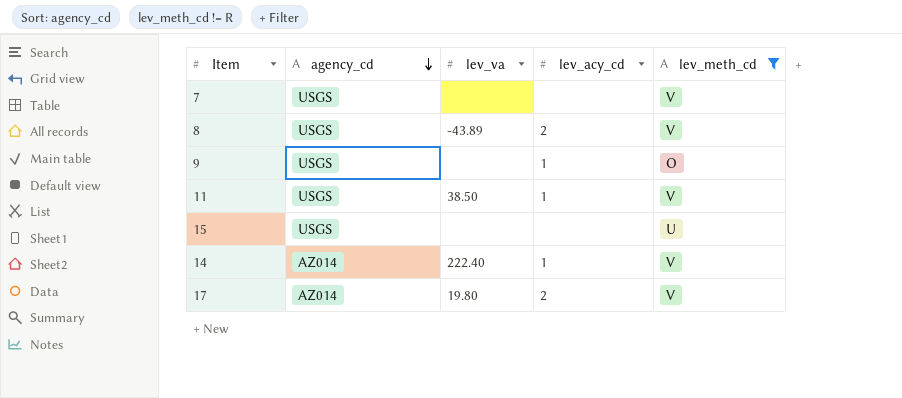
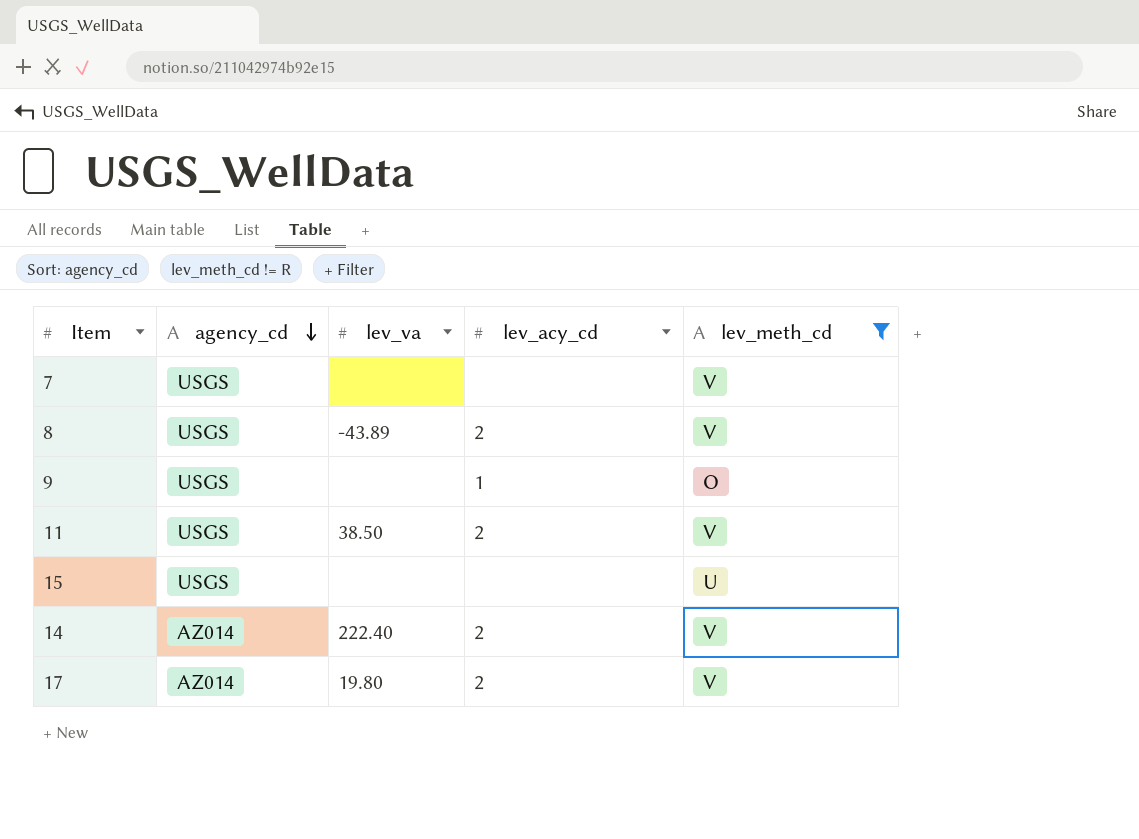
11 | lev_acy_cd: 1 -> 2
14 | lev_acy_cd: 1 -> 2

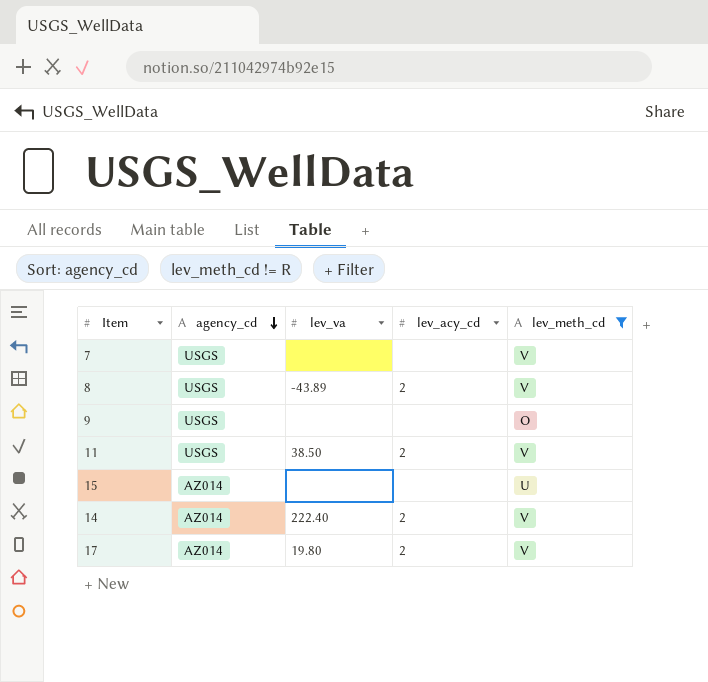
9 | lev_acy_cd: 1 -> none
15 | agency_cd: USGS -> AZ014

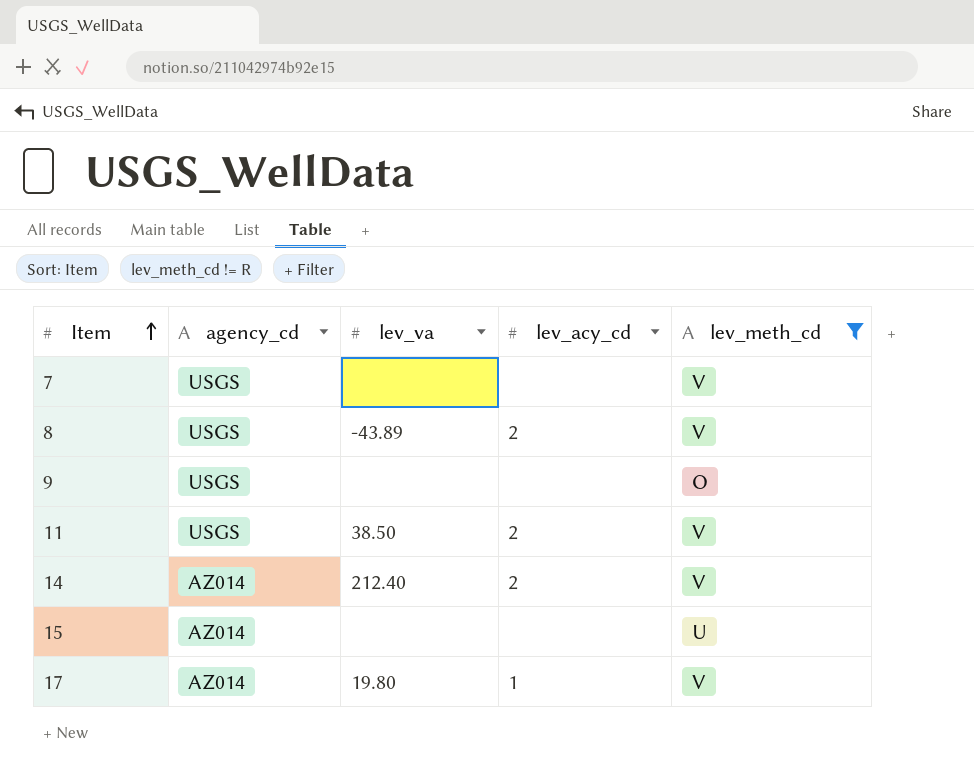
row order: agency_cd descending -> Item ascending
14 | lev_va: 222.40 -> 212.40
17 | lev_acy_cd: 2 -> 1

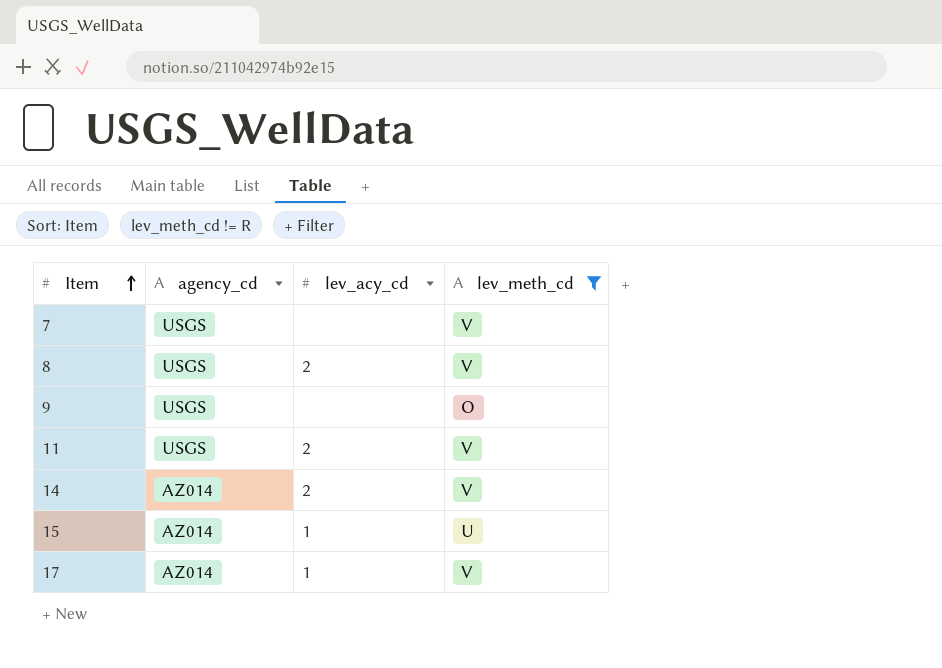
column lev_va | position: 3 -> none
15 | lev_acy_cd: none -> 1

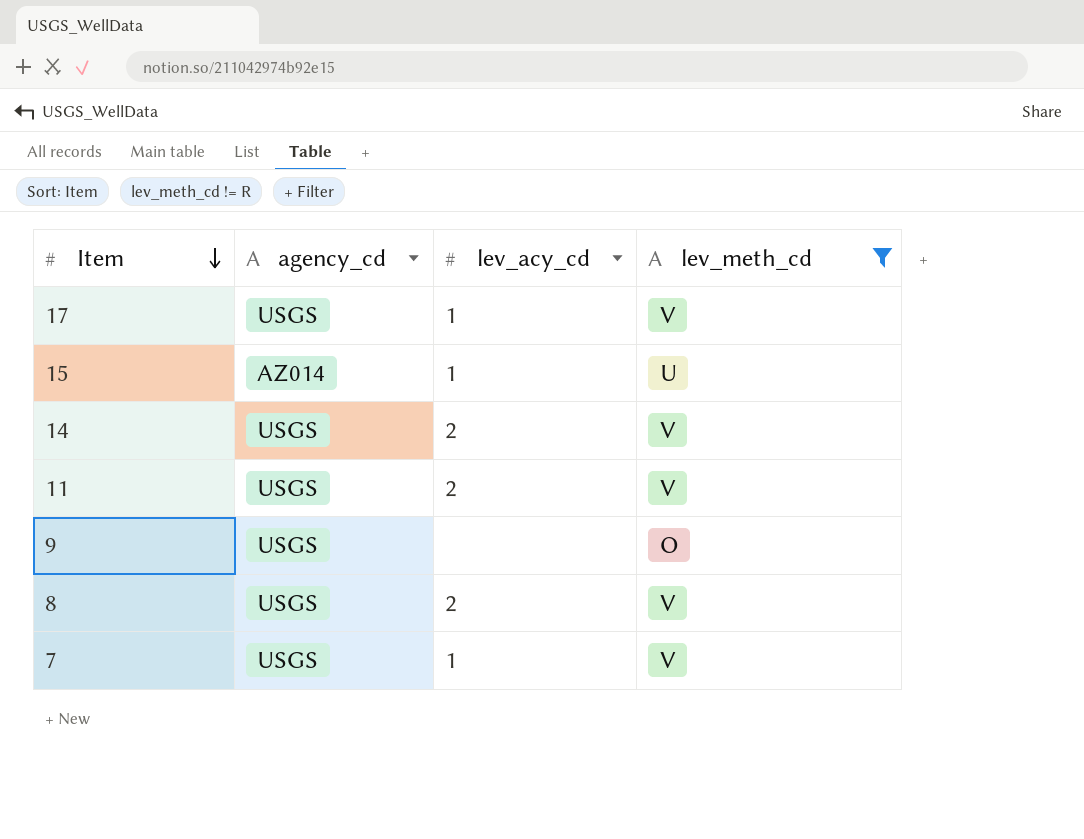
row order: Item ascending -> Item descending
17 | agency_cd: AZ014 -> USGS
14 | agency_cd: AZ014 -> USGS
7 | lev_acy_cd: none -> 1

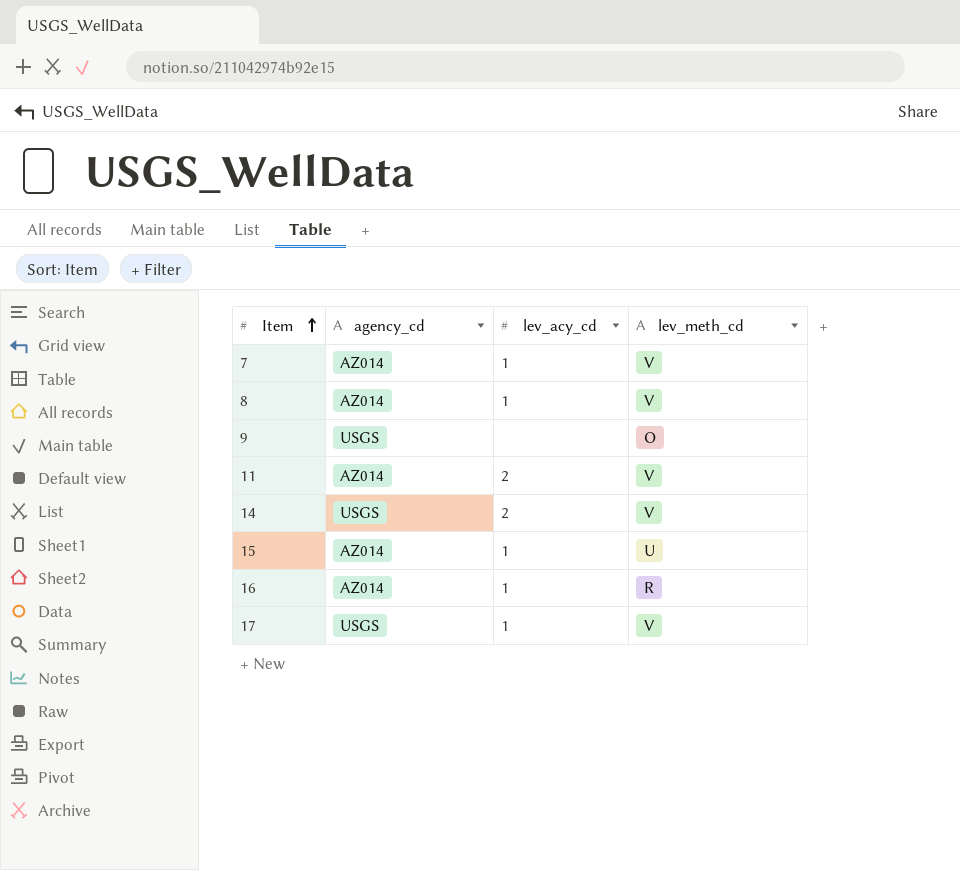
filter: lev_meth_cd != R -> none
row order: Item descending -> Item ascending
7 | agency_cd: USGS -> AZ014
8 | agency_cd: USGS -> AZ014
8 | lev_acy_cd: 2 -> 1
11 | agency_cd: USGS -> AZ014

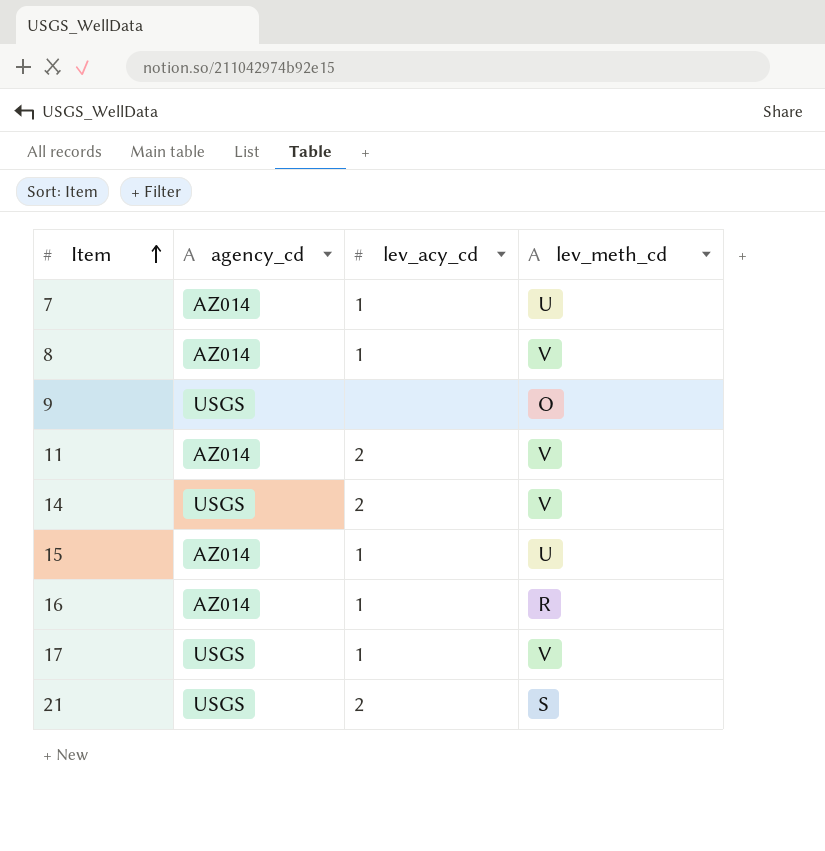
7 | lev_meth_cd: V -> U
row 21: none -> USGS | 2 | S

